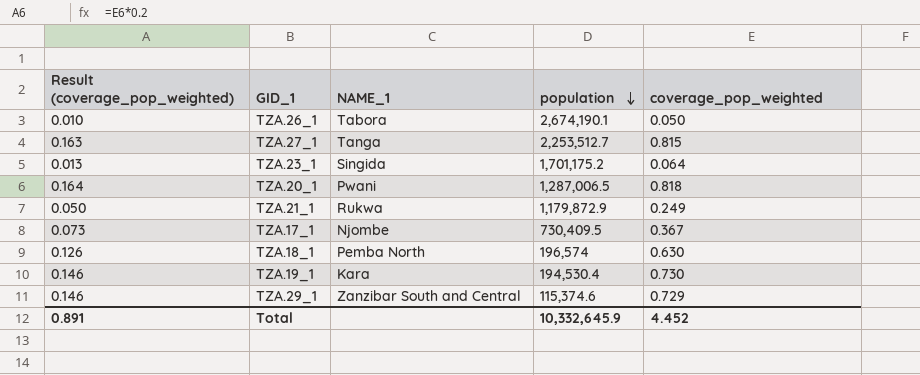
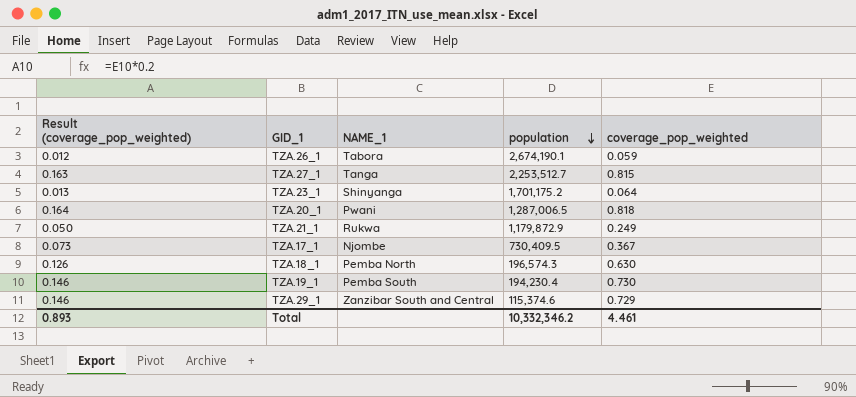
TZA.26_1 | Result (coverage_pop_weighted): 0.010 -> 0.012
TZA.26_1 | coverage_pop_weighted: 0.050 -> 0.059
TZA.23_1 | NAME_1: Singida -> Shinyanga
TZA.18_1 | population: 196,574 -> 196,574.3
TZA.19_1 | NAME_1: Kara -> Pemba South
TZA.19_1 | population: 194,530.4 -> 194,230.4
Total | Result (coverage_pop_weighted): 0.891 -> 0.893
Total | population: 10,332,645.9 -> 10,332,346.2
Total | coverage_pop_weighted: 4.452 -> 4.461

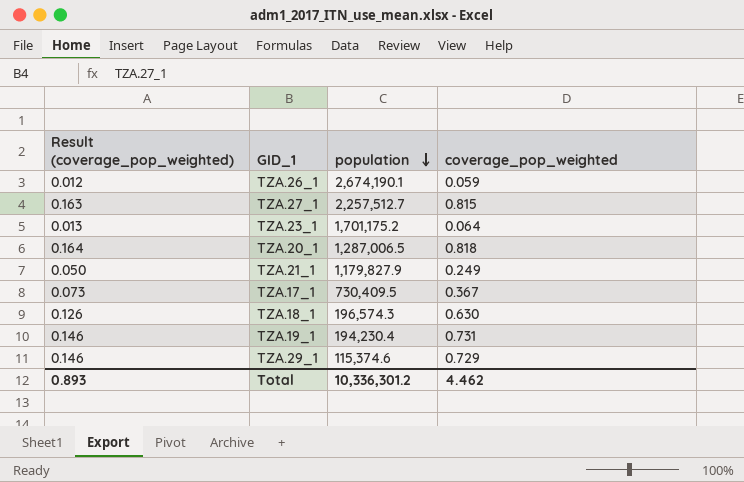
column NAME_1 | position: 3 -> none
TZA.27_1 | population: 2,253,512.7 -> 2,257,512.7
TZA.21_1 | population: 1,179,872.9 -> 1,179,827.9
TZA.19_1 | coverage_pop_weighted: 0.730 -> 0.731
Total | population: 10,332,346.2 -> 10,336,301.2
Total | coverage_pop_weighted: 4.461 -> 4.462

